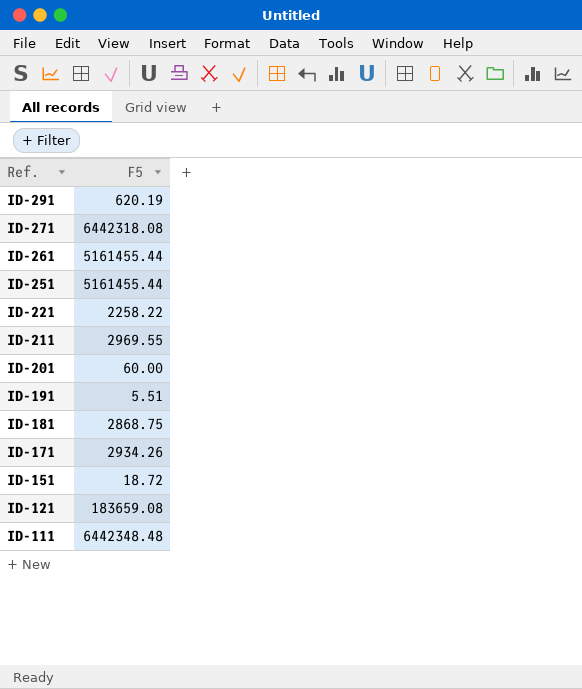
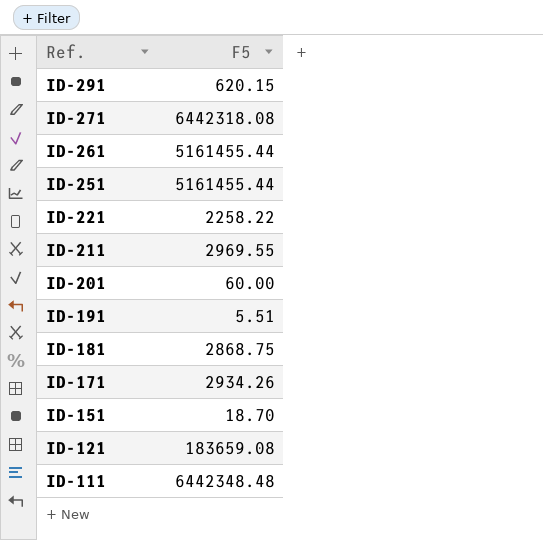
ID-291 | F5: 620.19 -> 620.15
ID-151 | F5: 18.72 -> 18.70

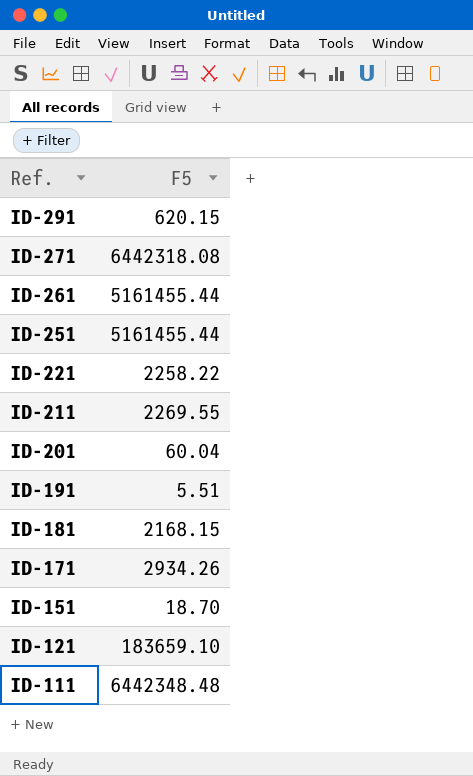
ID-211 | F5: 2969.55 -> 2269.55
ID-201 | F5: 60.00 -> 60.04
ID-181 | F5: 2868.75 -> 2168.15
ID-121 | F5: 183659.08 -> 183659.10

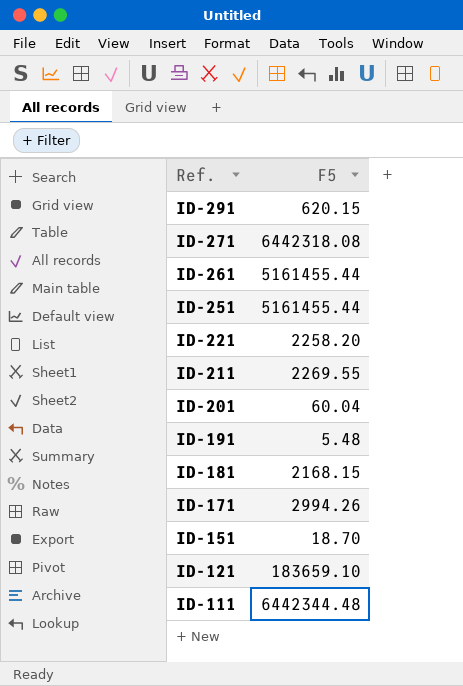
ID-221 | F5: 2258.22 -> 2258.20
ID-191 | F5: 5.51 -> 5.48
ID-171 | F5: 2934.26 -> 2994.26
ID-111 | F5: 6442348.48 -> 6442344.48

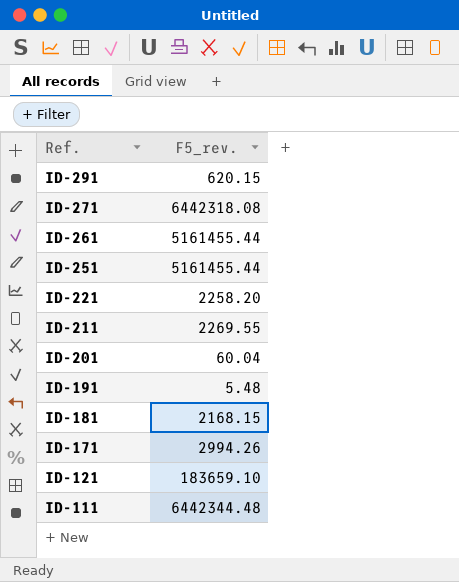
column name: F5 -> F5_rev.
row ID-151: 18.70 -> none

